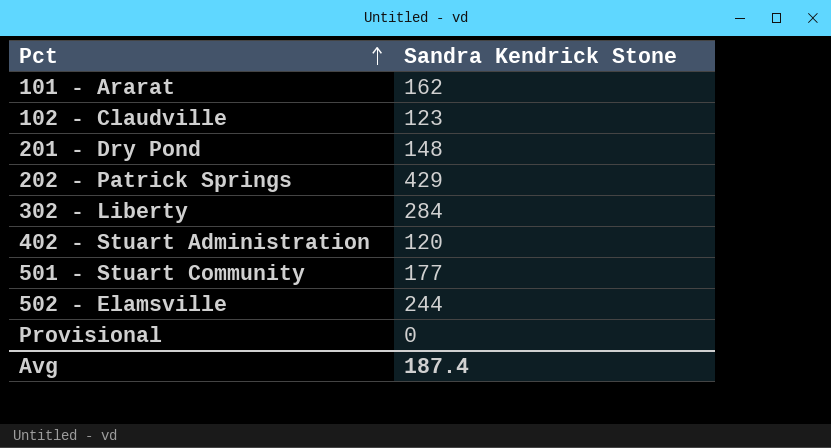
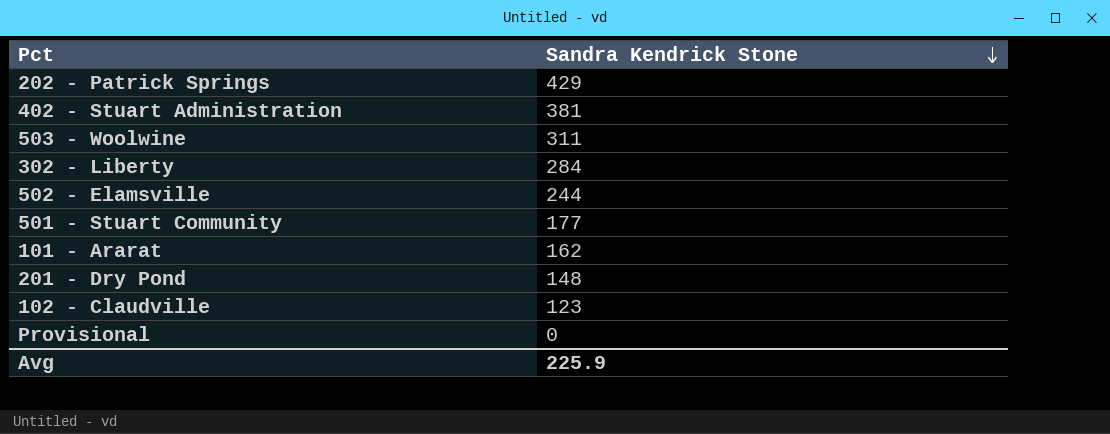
row order: Pct ascending -> Sandra Kendrick Stone descending
402 - Stuart Administration | Sandra Kendrick Stone: 120 -> 381
row 503 - Woolwine: none -> 311
Avg | Sandra Kendrick Stone: 187.4 -> 225.9

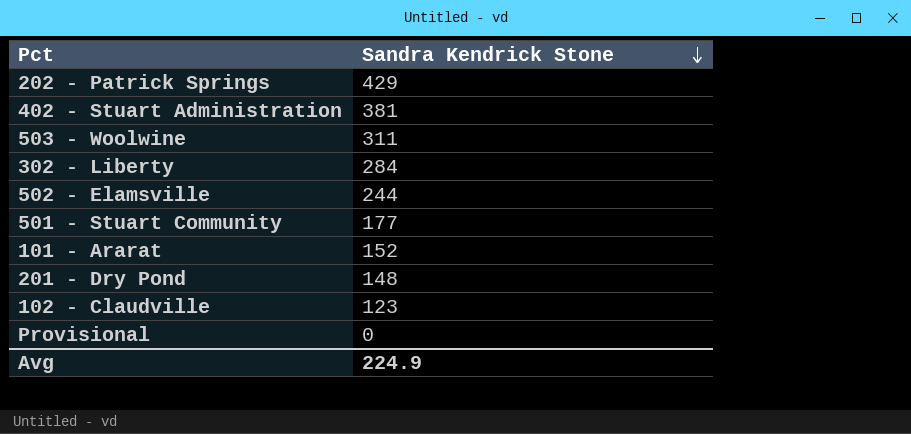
101 - Ararat | Sandra Kendrick Stone: 162 -> 152
Avg | Sandra Kendrick Stone: 225.9 -> 224.9

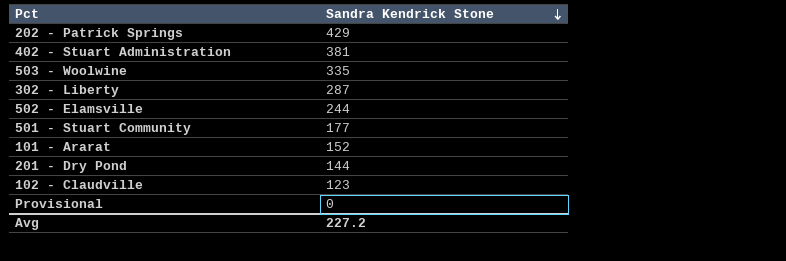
503 - Woolwine | Sandra Kendrick Stone: 311 -> 335
302 - Liberty | Sandra Kendrick Stone: 284 -> 287
201 - Dry Pond | Sandra Kendrick Stone: 148 -> 144
Avg | Sandra Kendrick Stone: 224.9 -> 227.2

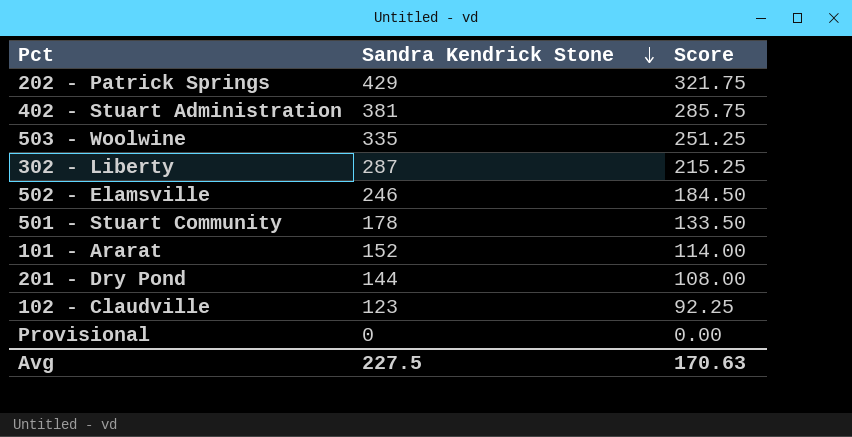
column Score | formula: none -> [Sandra Kendrick Stone] * 0.75
502 - Elamsville | Sandra Kendrick Stone: 244 -> 246
501 - Stuart Community | Sandra Kendrick Stone: 177 -> 178
Avg | Sandra Kendrick Stone: 227.2 -> 227.5

